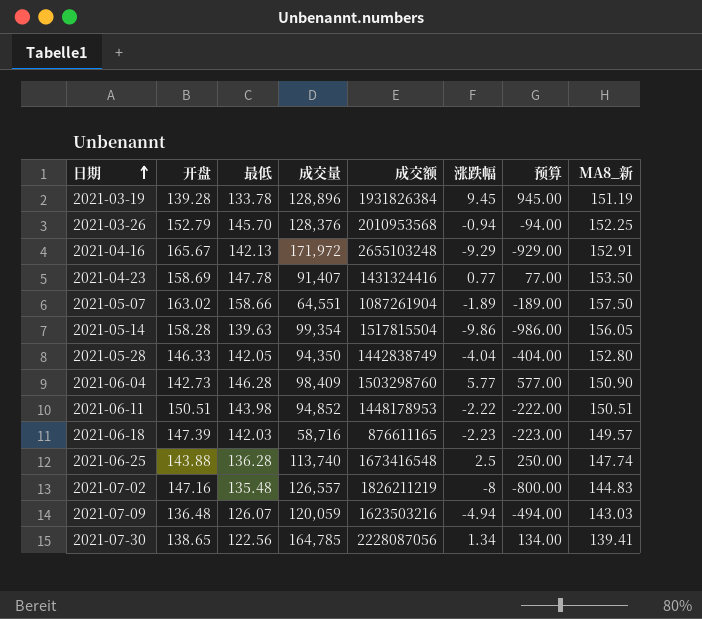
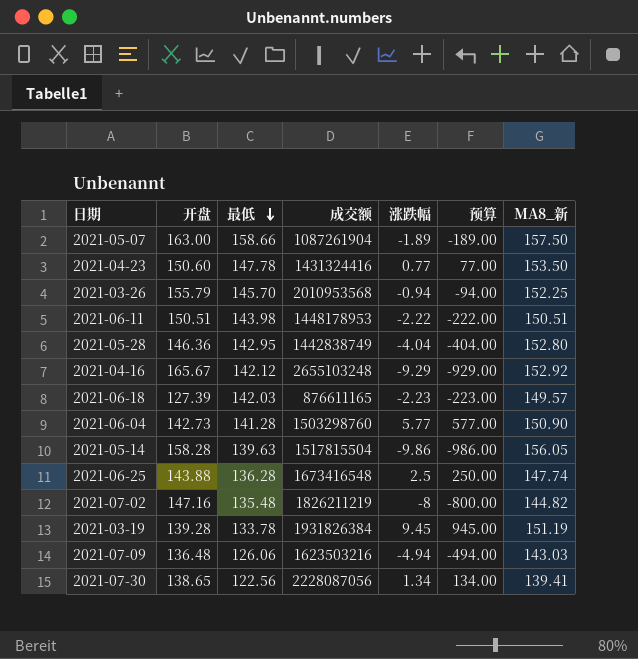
row order: 日期 ascending -> 最低 descending
column 成交量 | position: 4 -> none
2021-05-07 | 开盘: 163.02 -> 163.00
2021-04-23 | 开盘: 158.69 -> 150.60
2021-03-26 | 开盘: 152.79 -> 155.79
2021-05-28 | 开盘: 146.33 -> 146.36
2021-05-28 | 最低: 142.05 -> 142.95
2021-04-16 | 最低: 142.13 -> 142.12
2021-04-16 | MA8_新: 152.91 -> 152.92
2021-06-18 | 开盘: 147.39 -> 127.39
2021-06-04 | 最低: 146.28 -> 141.28
2021-07-02 | MA8_新: 144.83 -> 144.82
2021-07-09 | 最低: 126.07 -> 126.06

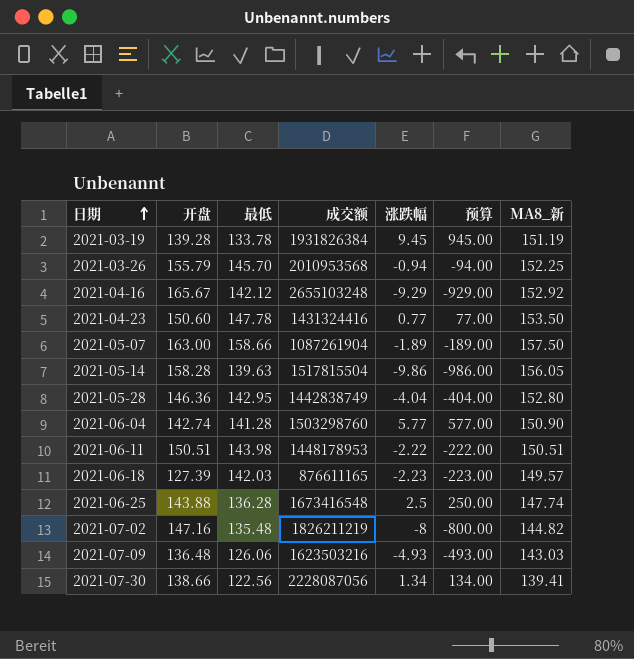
row order: 最低 descending -> 日期 ascending
2021-06-04 | 开盘: 142.73 -> 142.74
2021-07-09 | 涨跌幅: -4.94 -> -4.93
2021-07-09 | 预算: -494.00 -> -493.00
2021-07-30 | 开盘: 138.65 -> 138.66

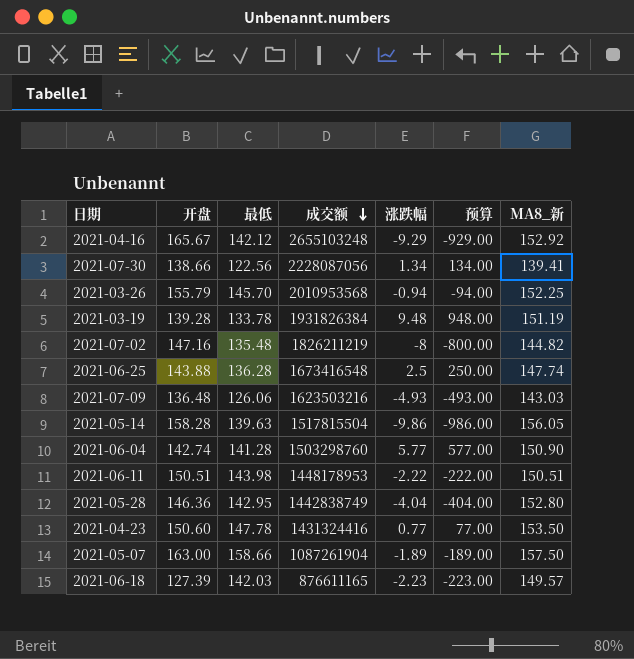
row order: 日期 ascending -> 成交额 descending
2021-03-19 | 涨跌幅: 9.45 -> 9.48
2021-03-19 | 预算: 945.00 -> 948.00

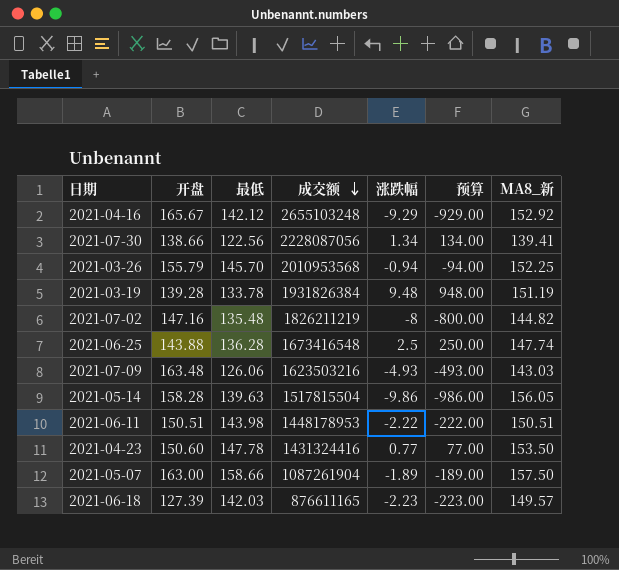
row 2021-06-04: 142.74 | 141.28 | 1503298760 | 5.77 | 577.00 | 150.90 -> none
row 2021-05-28: 146.36 | 142.95 | 1442838749 | -4.04 | -404.00 | 152.80 -> none
2021-07-09 | 开盘: 136.48 -> 163.48

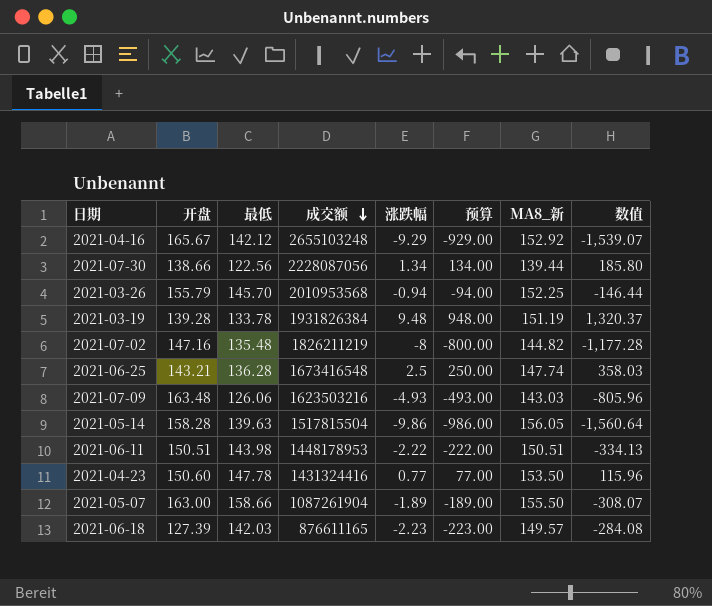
column 数值 | formula: none -> [开盘] * [涨跌幅]
2021-07-30 | MA8_新: 139.41 -> 139.44
2021-06-25 | 开盘: 143.88 -> 143.21
2021-05-07 | MA8_新: 157.50 -> 155.50

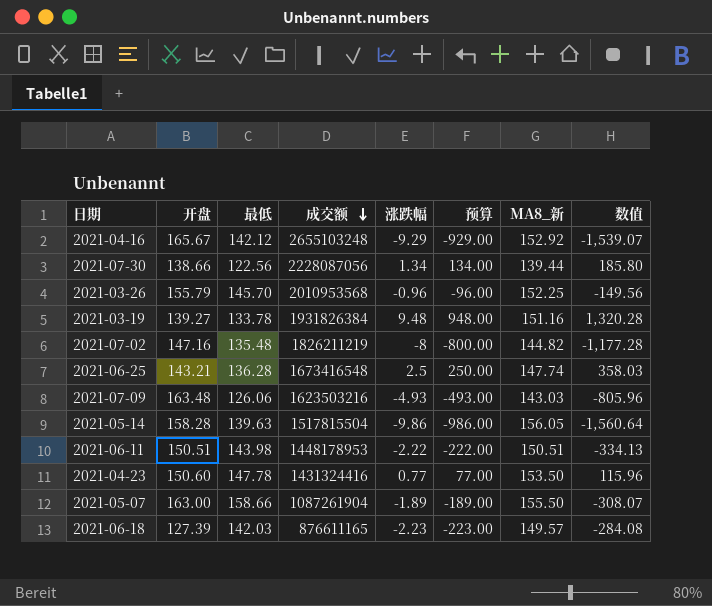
2021-03-26 | 涨跌幅: -0.94 -> -0.96
2021-03-26 | 预算: -94.00 -> -96.00
2021-03-26 | 数值: -146.44 -> -149.56
2021-03-19 | 开盘: 139.28 -> 139.27
2021-03-19 | MA8_新: 151.19 -> 151.16
2021-03-19 | 数值: 1,320.37 -> 1,320.28

